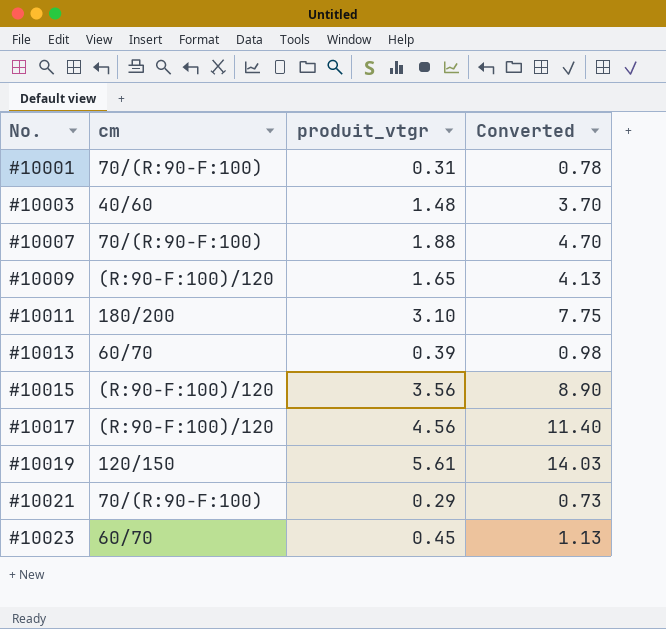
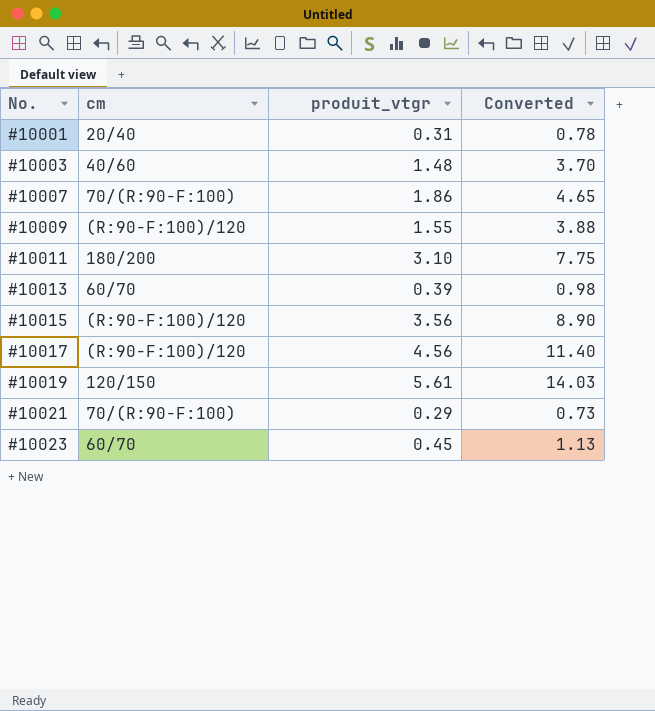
#10001 | cm: 70/(R:90-F:100) -> 20/40
#10007 | produit_vtgr: 1.88 -> 1.86
#10007 | Converted: 4.70 -> 4.65
#10009 | produit_vtgr: 1.65 -> 1.55
#10009 | Converted: 4.13 -> 3.88

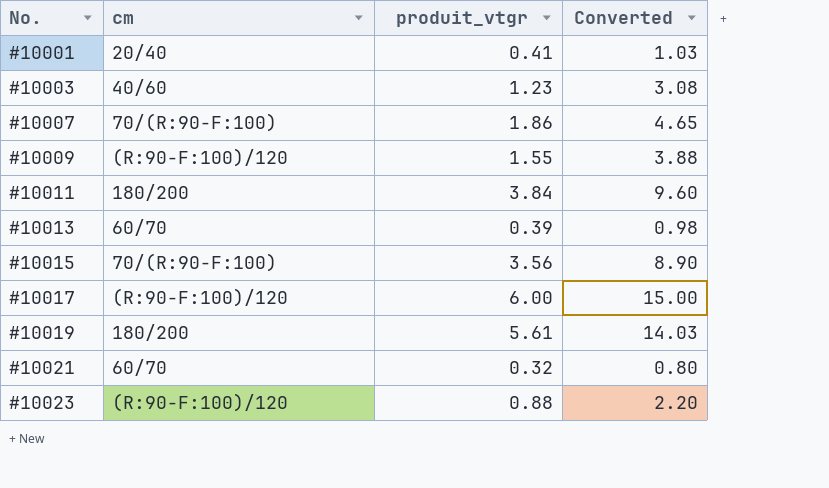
#10001 | produit_vtgr: 0.31 -> 0.41
#10001 | Converted: 0.78 -> 1.03
#10003 | produit_vtgr: 1.48 -> 1.23
#10003 | Converted: 3.70 -> 3.08
#10011 | produit_vtgr: 3.10 -> 3.84
#10011 | Converted: 7.75 -> 9.60
#10015 | cm: (R:90-F:100)/120 -> 70/(R:90-F:100)
#10017 | produit_vtgr: 4.56 -> 6.00
#10017 | Converted: 11.40 -> 15.00
#10019 | cm: 120/150 -> 180/200
#10021 | cm: 70/(R:90-F:100) -> 60/70
#10021 | produit_vtgr: 0.29 -> 0.32
#10021 | Converted: 0.73 -> 0.80
#10023 | cm: 60/70 -> (R:90-F:100)/120
#10023 | produit_vtgr: 0.45 -> 0.88
#10023 | Converted: 1.13 -> 2.20

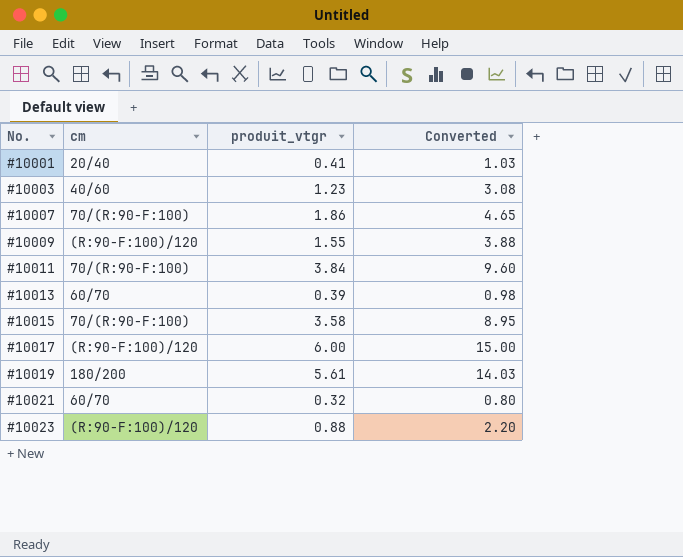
#10011 | cm: 180/200 -> 70/(R:90-F:100)
#10015 | produit_vtgr: 3.56 -> 3.58
#10015 | Converted: 8.90 -> 8.95

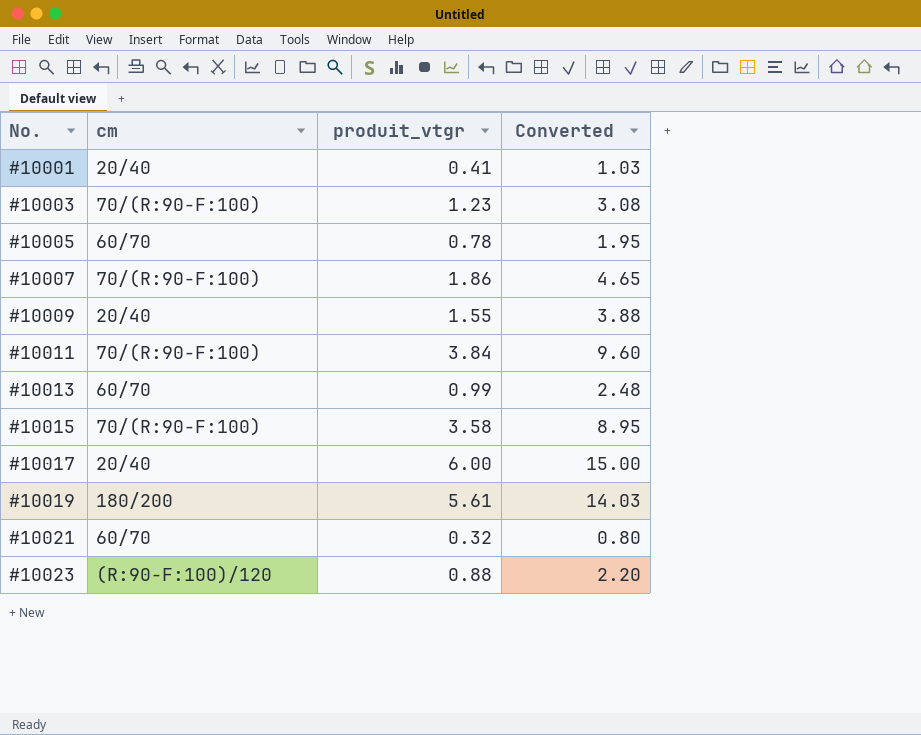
#10003 | cm: 40/60 -> 70/(R:90-F:100)
row #10005: none -> 60/70 | 0.78 | 1.95
#10009 | cm: (R:90-F:100)/120 -> 20/40
#10013 | produit_vtgr: 0.39 -> 0.99
#10013 | Converted: 0.98 -> 2.48
#10017 | cm: (R:90-F:100)/120 -> 20/40

